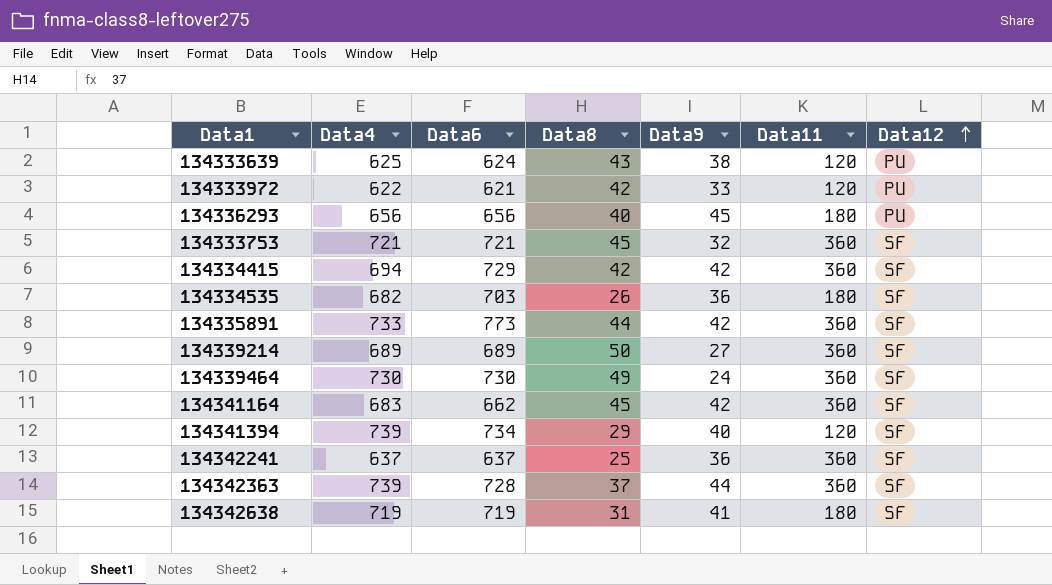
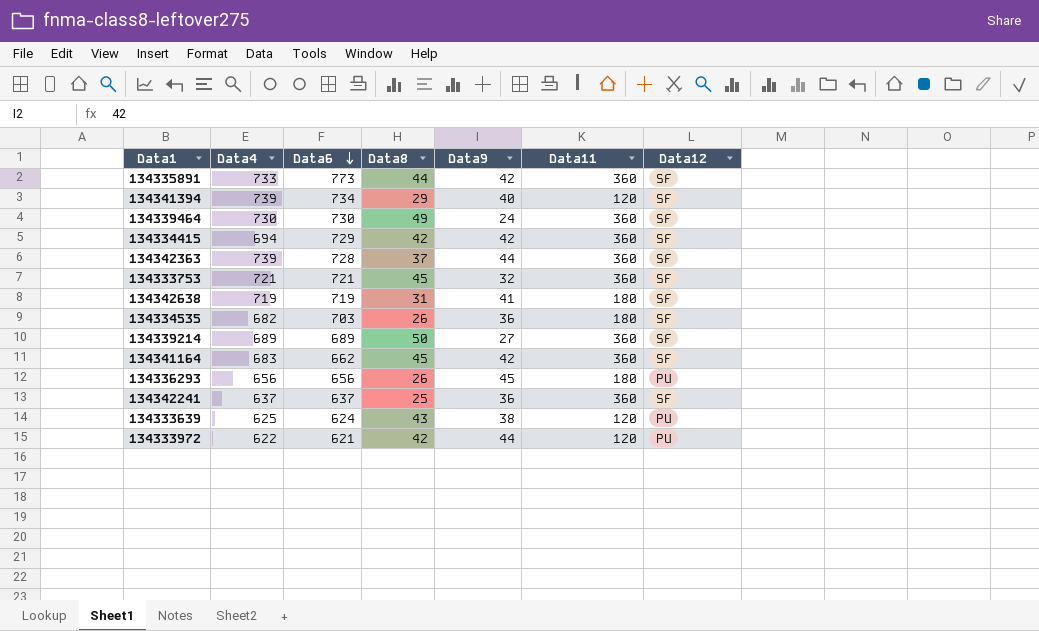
row order: Data12 ascending -> Data6 descending
134336293 | Data8: 40 -> 26
134333972 | Data9: 33 -> 44

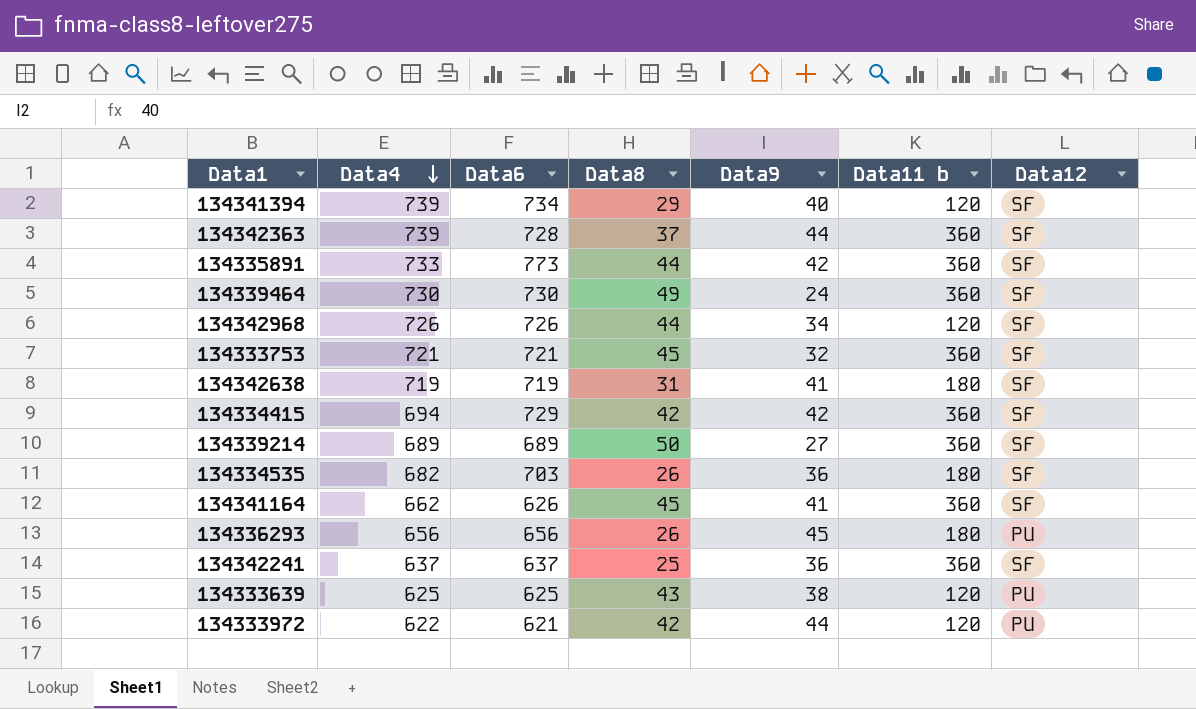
row order: Data6 descending -> Data4 descending
column name: Data11 -> Data11 b
row 134342968: none -> 726 | 726 | 44 | 34 | 120 | SF
134341164 | Data4: 683 -> 662
134341164 | Data6: 662 -> 626
134341164 | Data9: 42 -> 41
134333639 | Data6: 624 -> 625

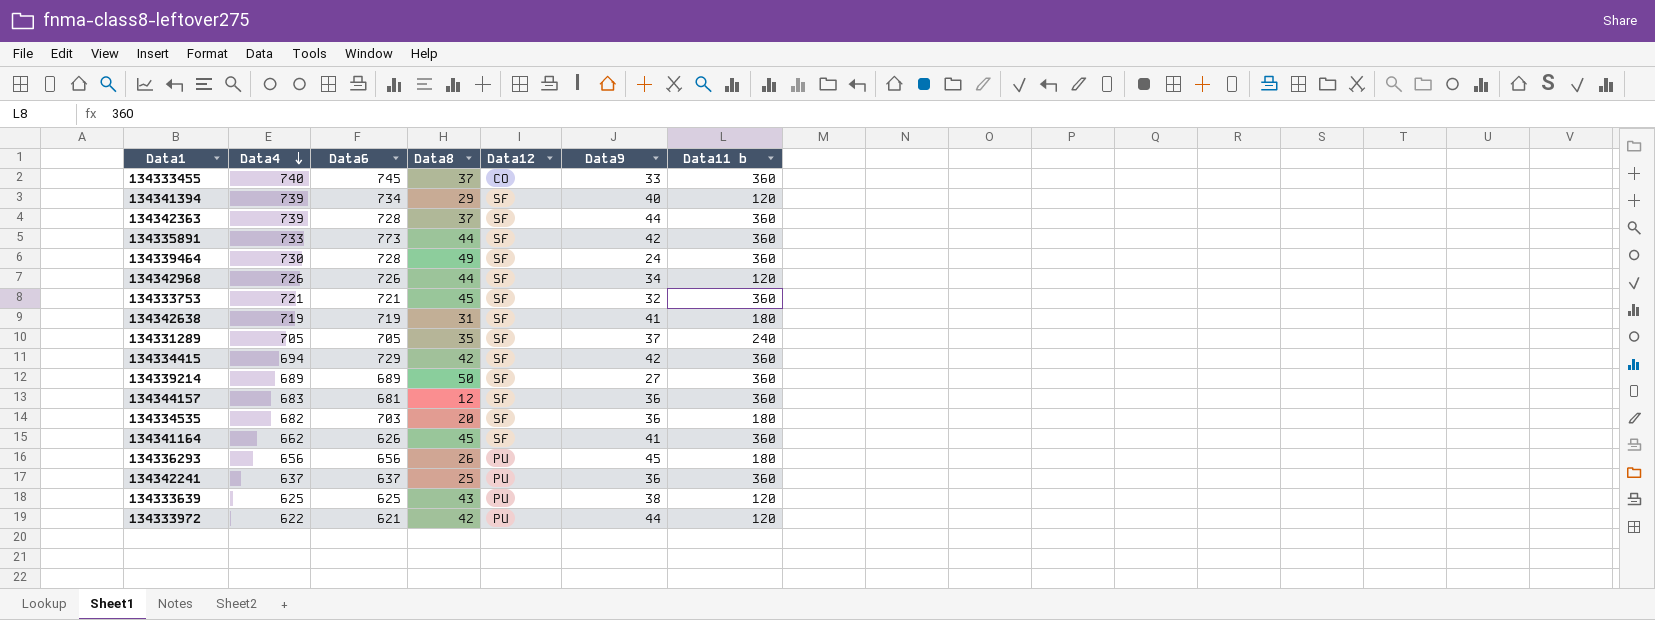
column Data12 | position: 7 -> 5
row 134333455: none -> 740 | 745 | 37 | CO | 33 | 360
134339464 | Data6: 730 -> 728
row 134331289: none -> 705 | 705 | 35 | SF | 37 | 240
row 134344157: none -> 683 | 681 | 12 | SF | 36 | 360
134334535 | Data8: 26 -> 20
134342241 | Data12: SF -> PU

